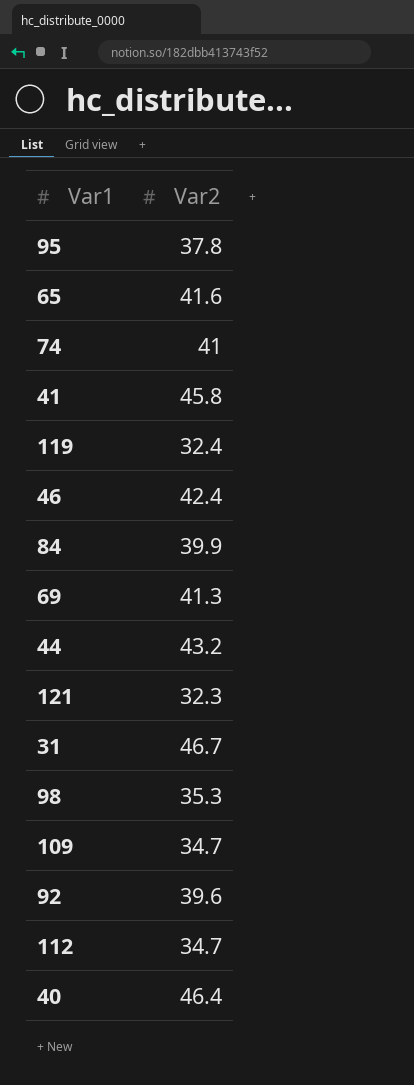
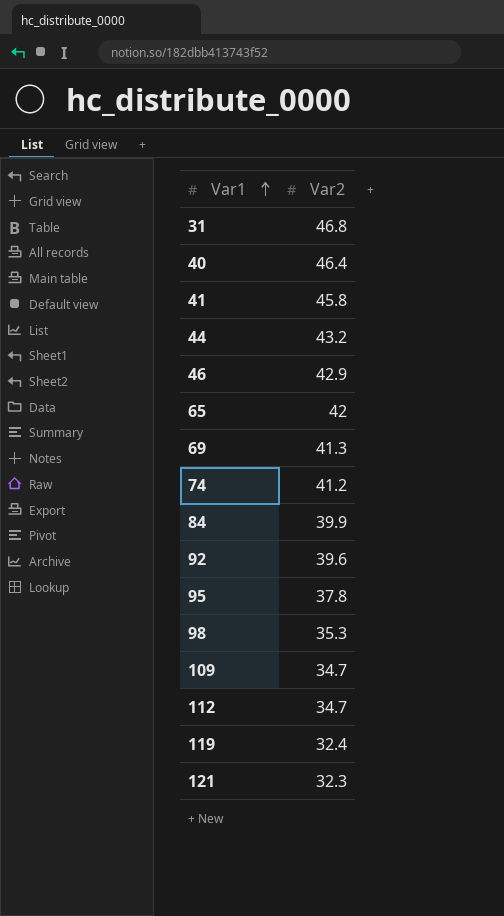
row order: none -> Var1 ascending
31 | Var2: 46.7 -> 46.8
46 | Var2: 42.4 -> 42.9
65 | Var2: 41.6 -> 42
74 | Var2: 41 -> 41.2

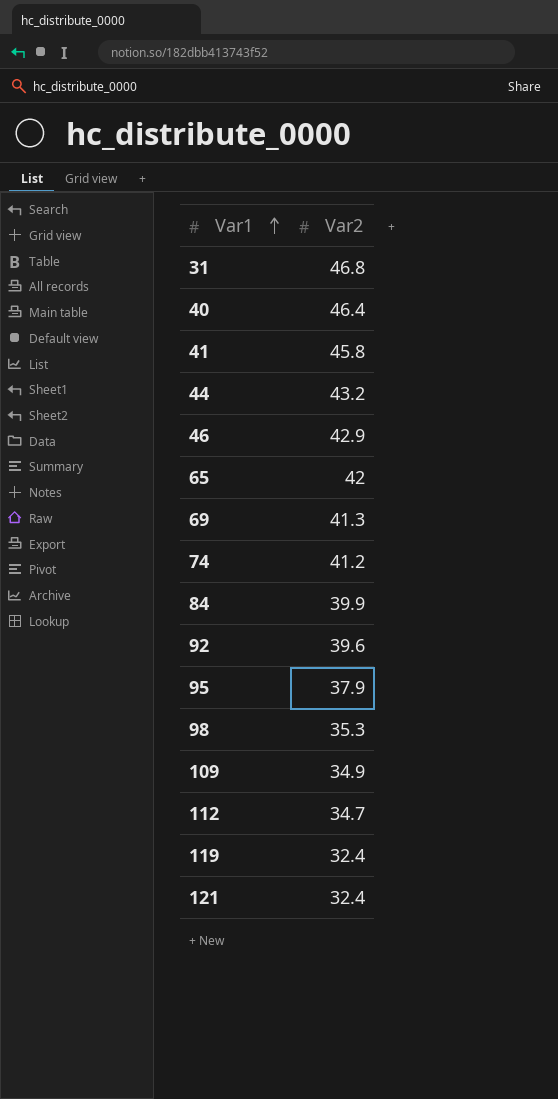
95 | Var2: 37.8 -> 37.9
109 | Var2: 34.7 -> 34.9
121 | Var2: 32.3 -> 32.4

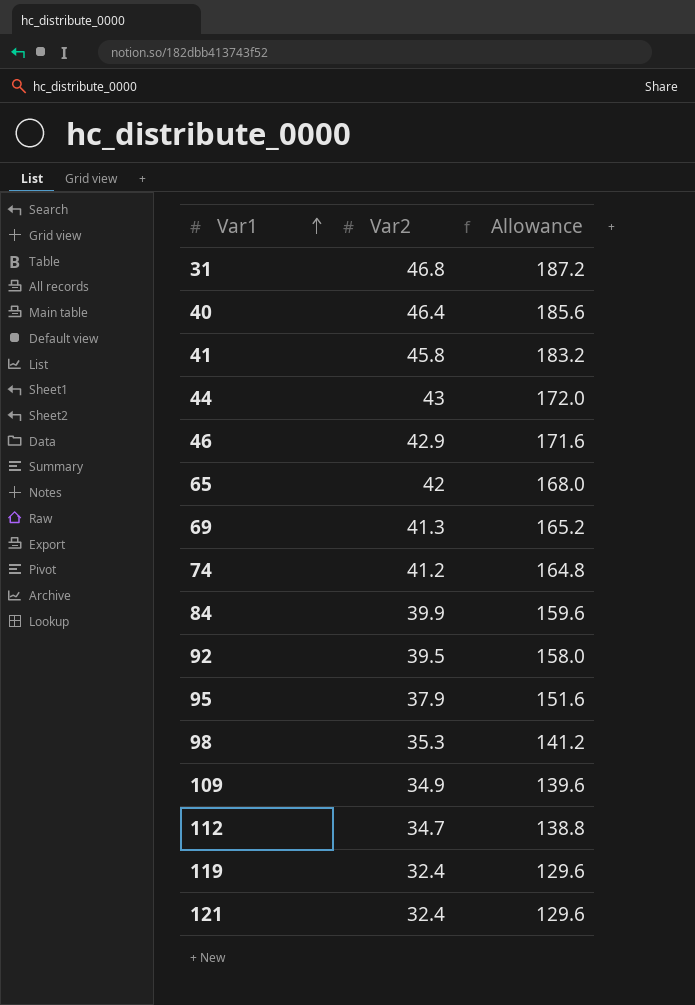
column Allowance | formula: none -> [Var2] * 4
44 | Var2: 43.2 -> 43
92 | Var2: 39.6 -> 39.5

